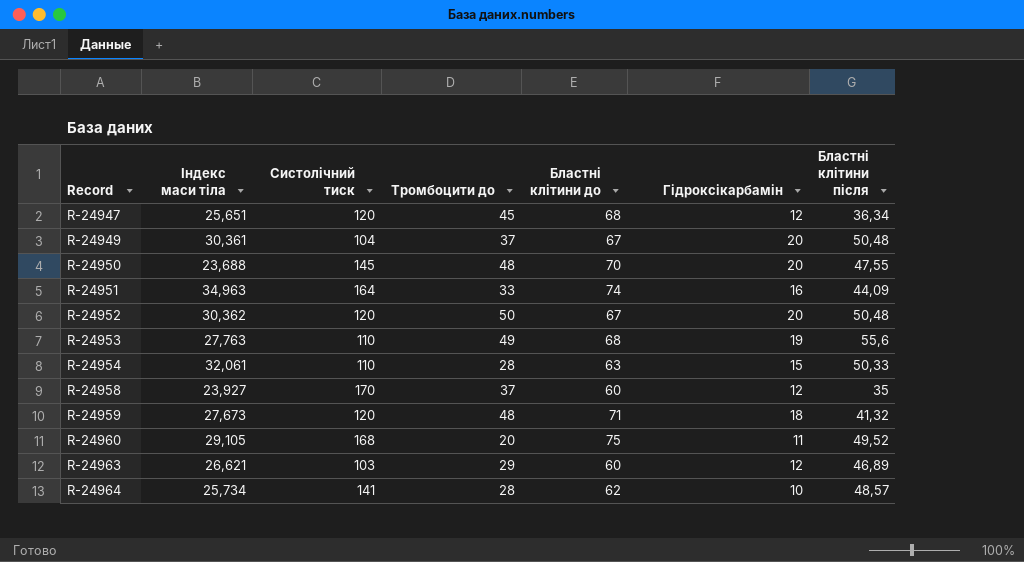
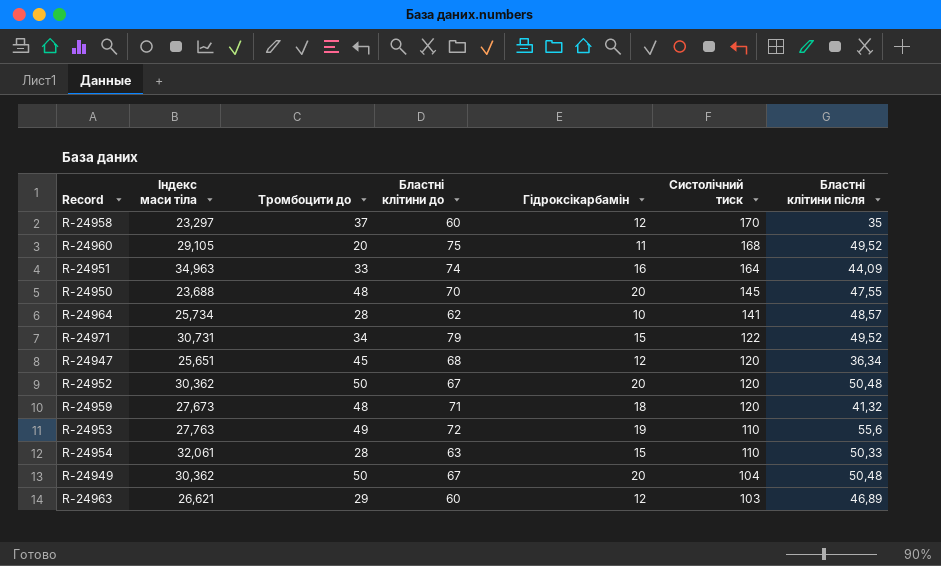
row order: Record ascending -> Систолічний тиск descending
column Систолічний тиск | position: 3 -> 6
R-24958 | Індекс маси тіла: 23,927 -> 23,297
row R-24971: none -> 30,731 | 34 | 79 | 15 | 122 | 49,52
R-24953 | Бластні клітини до: 68 -> 72
R-24949 | Індекс маси тіла: 30,361 -> 30,362
R-24949 | Тромбоцити до: 37 -> 50

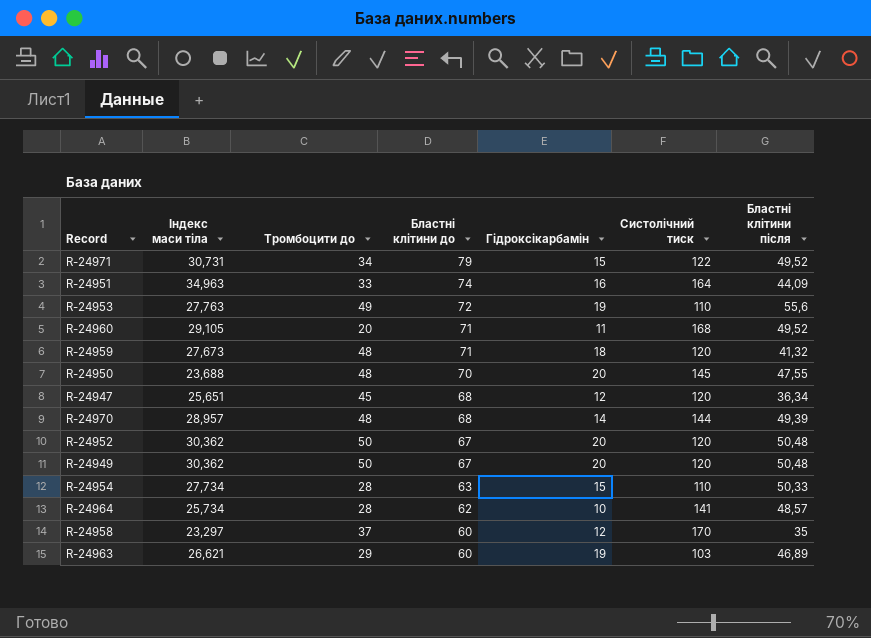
row order: Систолічний тиск descending -> Бластні клітини до descending
R-24960 | Бластні клітини до: 75 -> 71
row R-24970: none -> 28,957 | 48 | 68 | 14 | 144 | 49,39
R-24949 | Систолічний тиск: 104 -> 120
R-24954 | Індекс маси тіла: 32,061 -> 27,734
R-24963 | Гідроксікарбамін: 12 -> 19

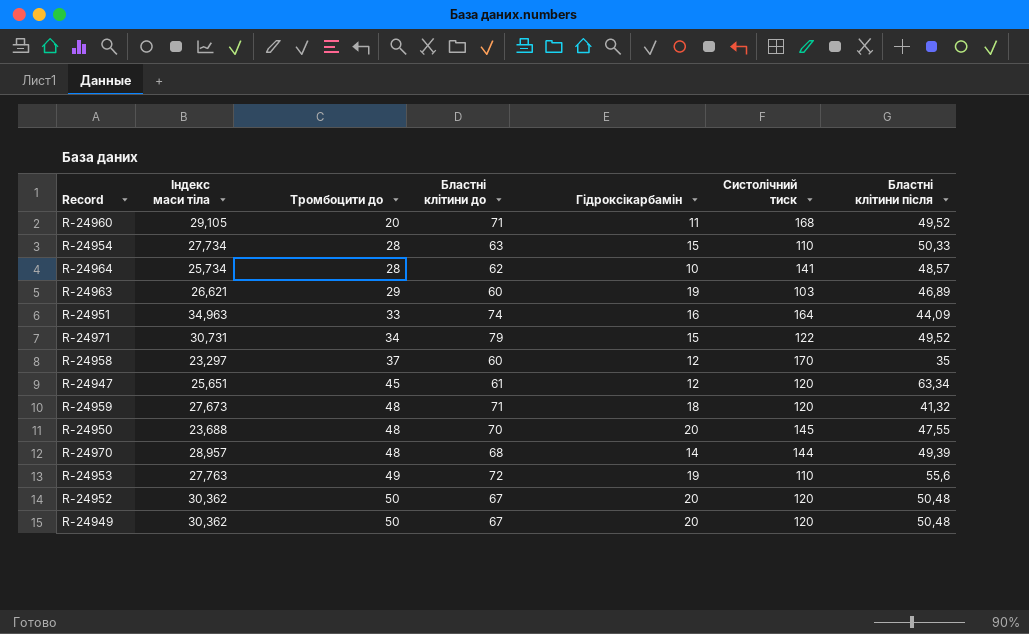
row order: Бластні клітини до descending -> Тромбоцити до ascending
R-24947 | Бластні клітини до: 68 -> 61
R-24947 | Бластні клітини після: 36,34 -> 63,34

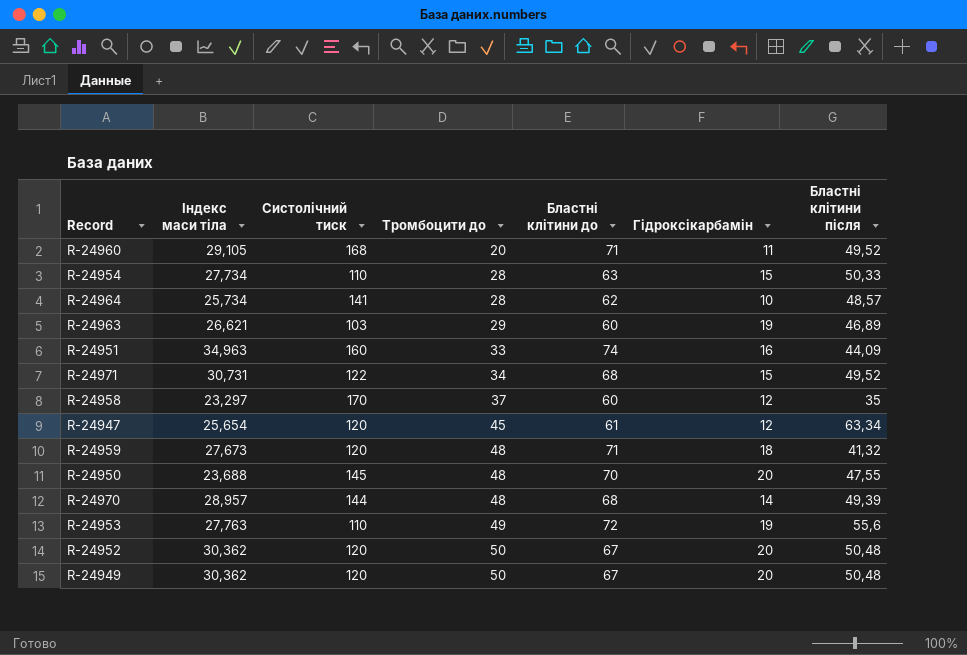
column Систолічний тиск | position: 6 -> 3
R-24951 | Систолічний тиск: 164 -> 160
R-24971 | Бластні клітини до: 79 -> 68
R-24947 | Індекс маси тіла: 25,651 -> 25,654

